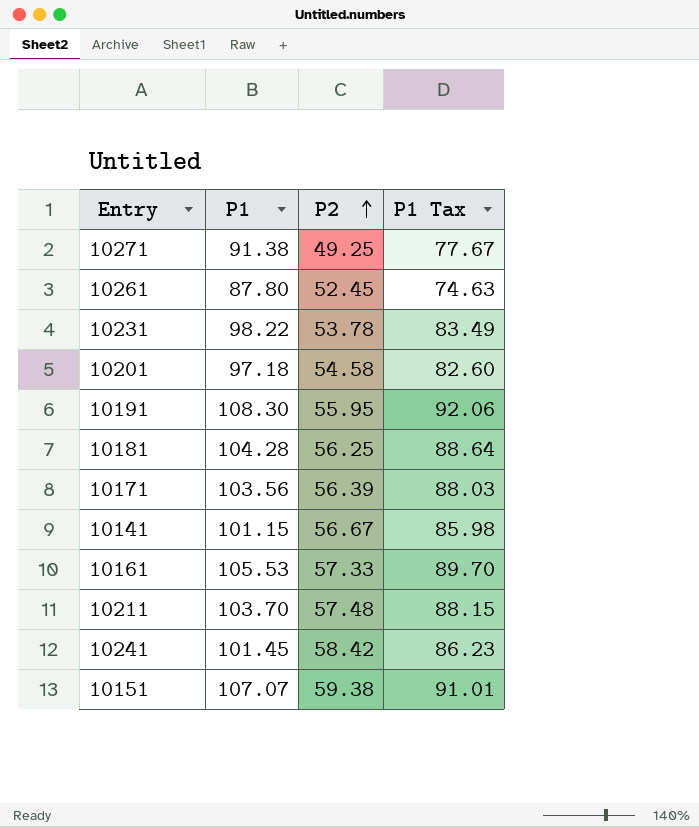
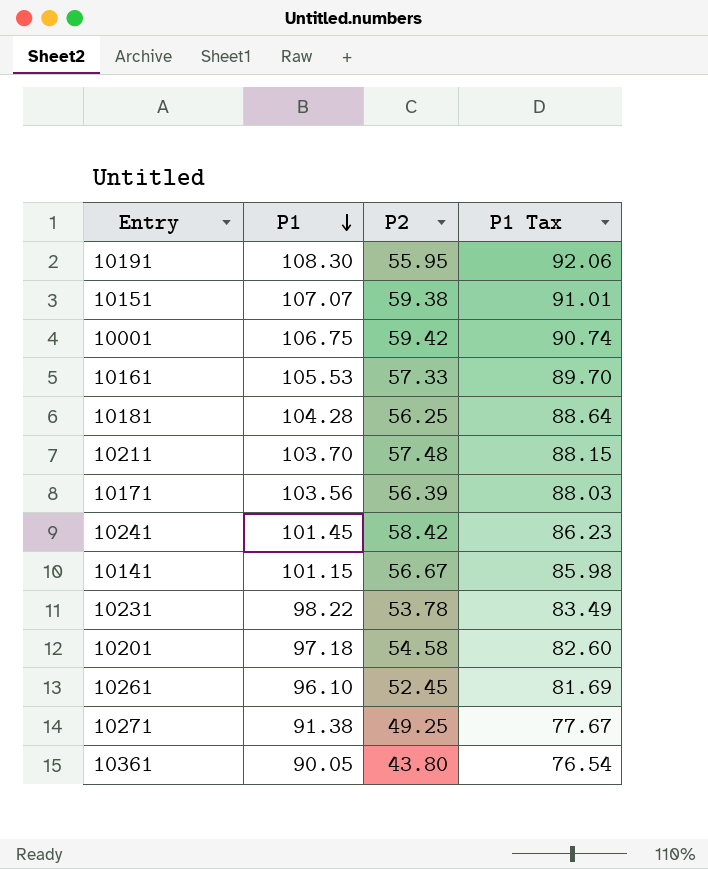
row order: P2 ascending -> P1 descending
row 10001: none -> 106.75 | 59.42 | 90.74
10261 | P1: 87.80 -> 96.10
10261 | P1 Tax: 74.63 -> 81.69
row 10361: none -> 90.05 | 43.80 | 76.54

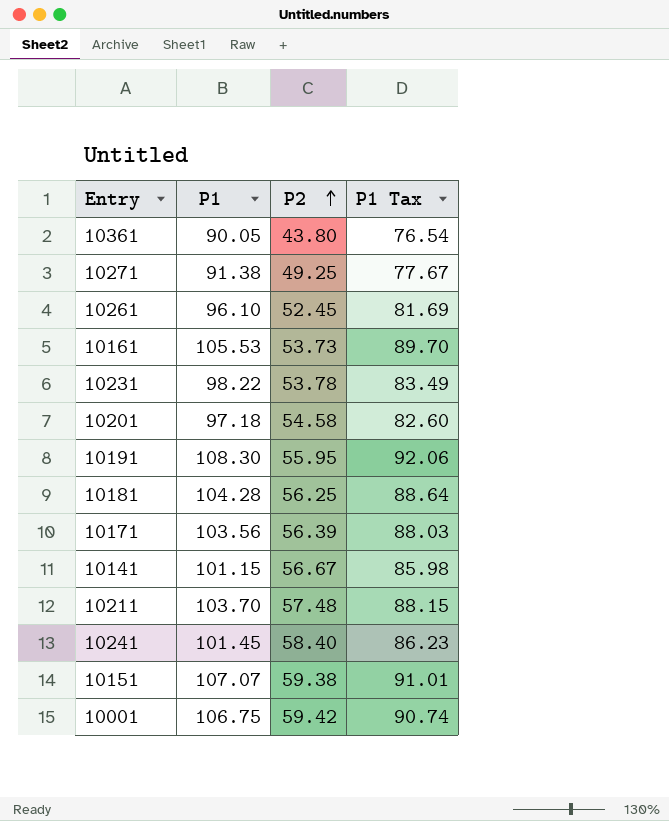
row order: P1 descending -> P2 ascending
10161 | P2: 57.33 -> 53.73
10241 | P2: 58.42 -> 58.40

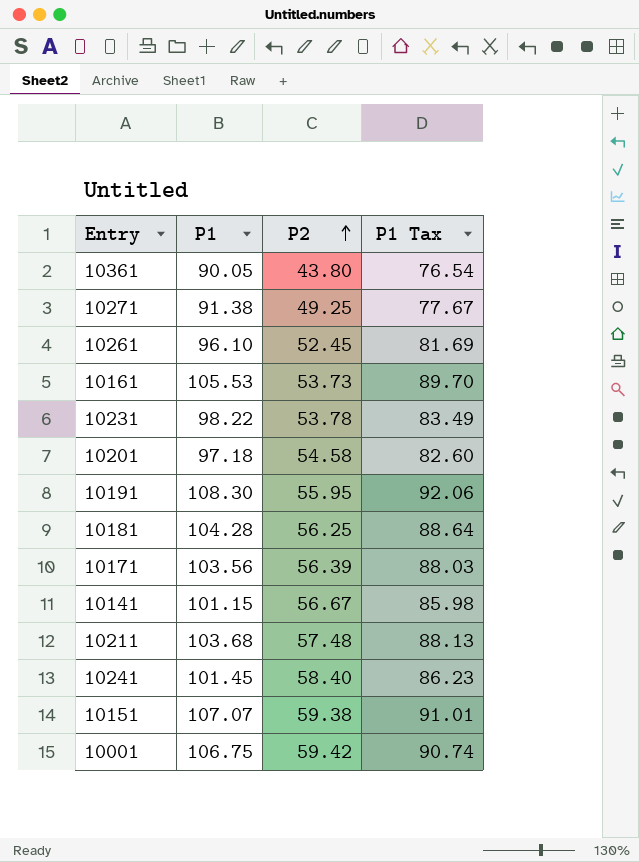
10211 | P1: 103.70 -> 103.68
10211 | P1 Tax: 88.15 -> 88.13

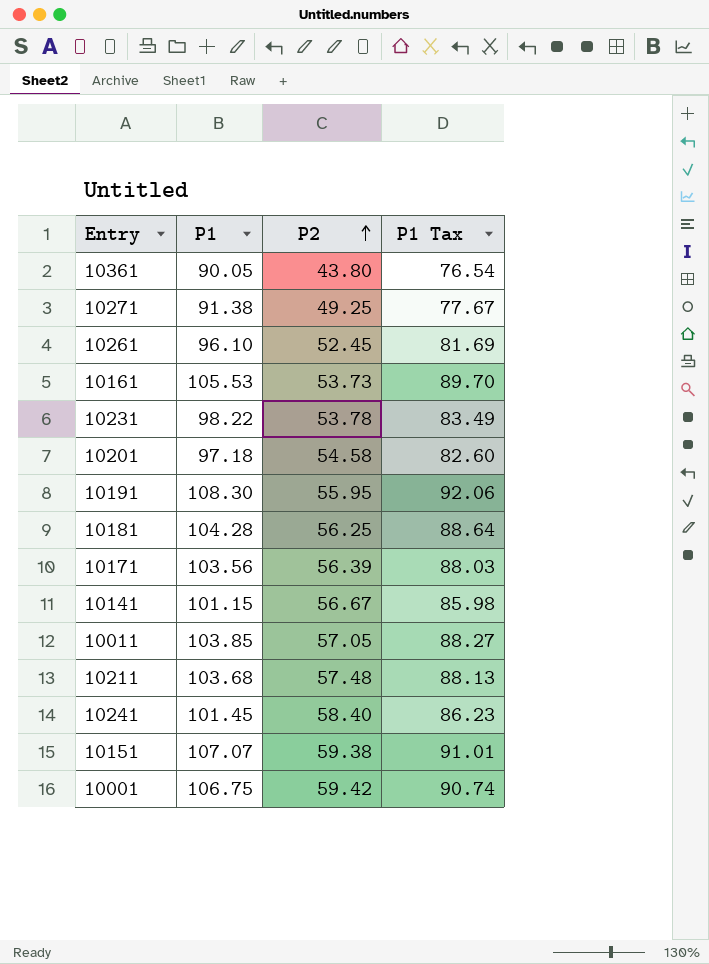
row 10011: none -> 103.85 | 57.05 | 88.27

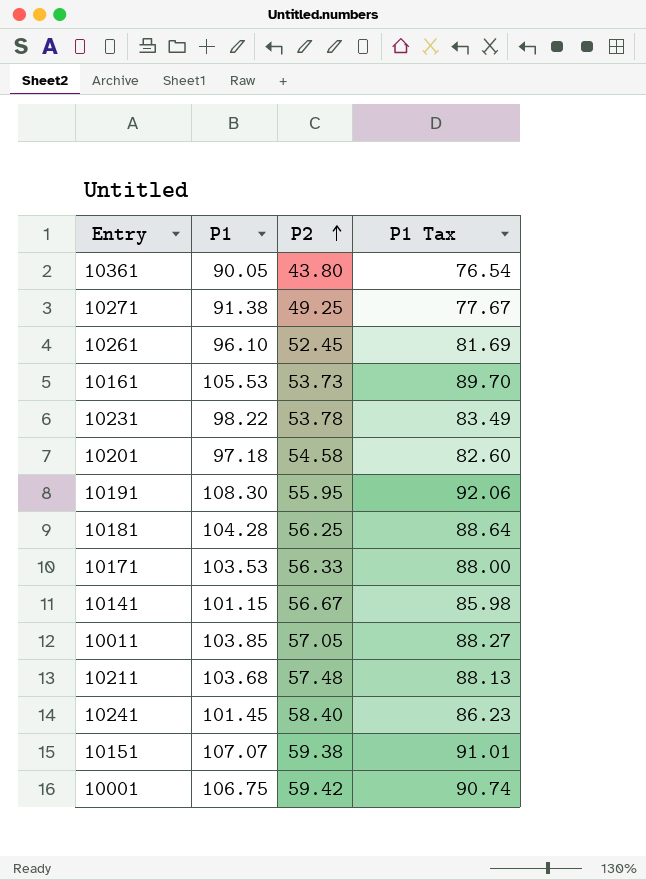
10171 | P1: 103.56 -> 103.53
10171 | P2: 56.39 -> 56.33
10171 | P1 Tax: 88.03 -> 88.00

